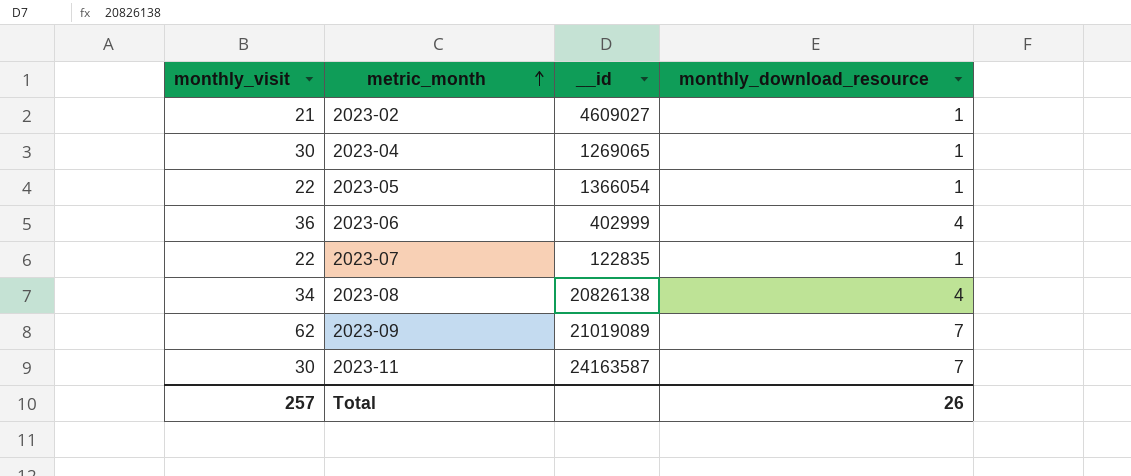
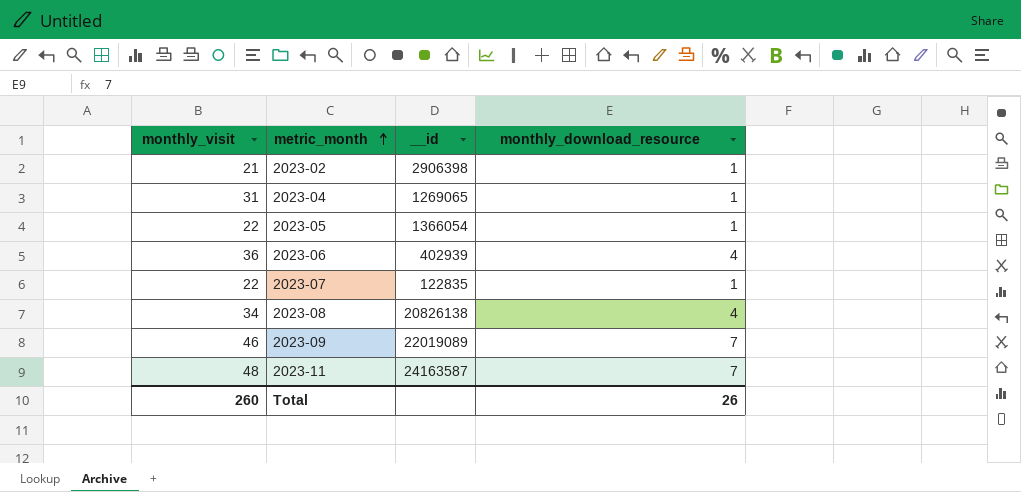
2023-02 | __id: 4609027 -> 2906398
2023-04 | monthly_visit: 30 -> 31
2023-06 | __id: 402999 -> 402939
2023-09 | monthly_visit: 62 -> 46
2023-09 | __id: 21019089 -> 22019089
2023-11 | monthly_visit: 30 -> 48
Total | monthly_visit: 257 -> 260

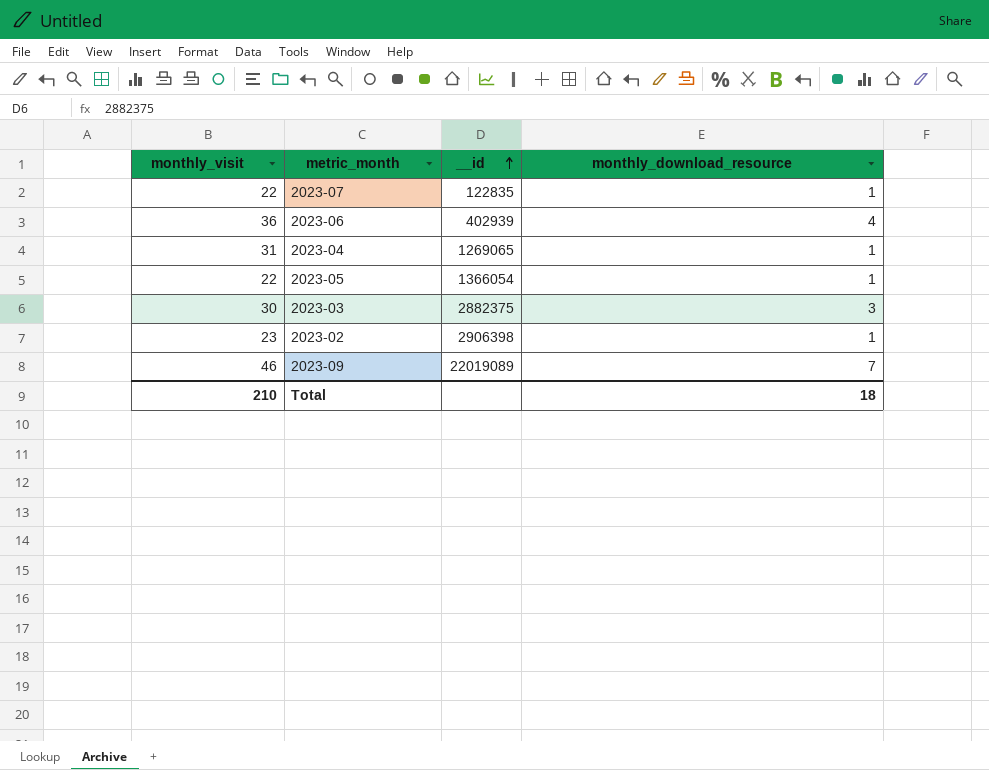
row order: metric_month ascending -> __id ascending
row 2023-08: 34 | 20826138 | 4 -> none
row 2023-11: 48 | 24163587 | 7 -> none
row 2023-03: none -> 30 | 2882375 | 3
2023-02 | monthly_visit: 21 -> 23
Total | monthly_visit: 260 -> 210
Total | monthly_download_resource: 26 -> 18

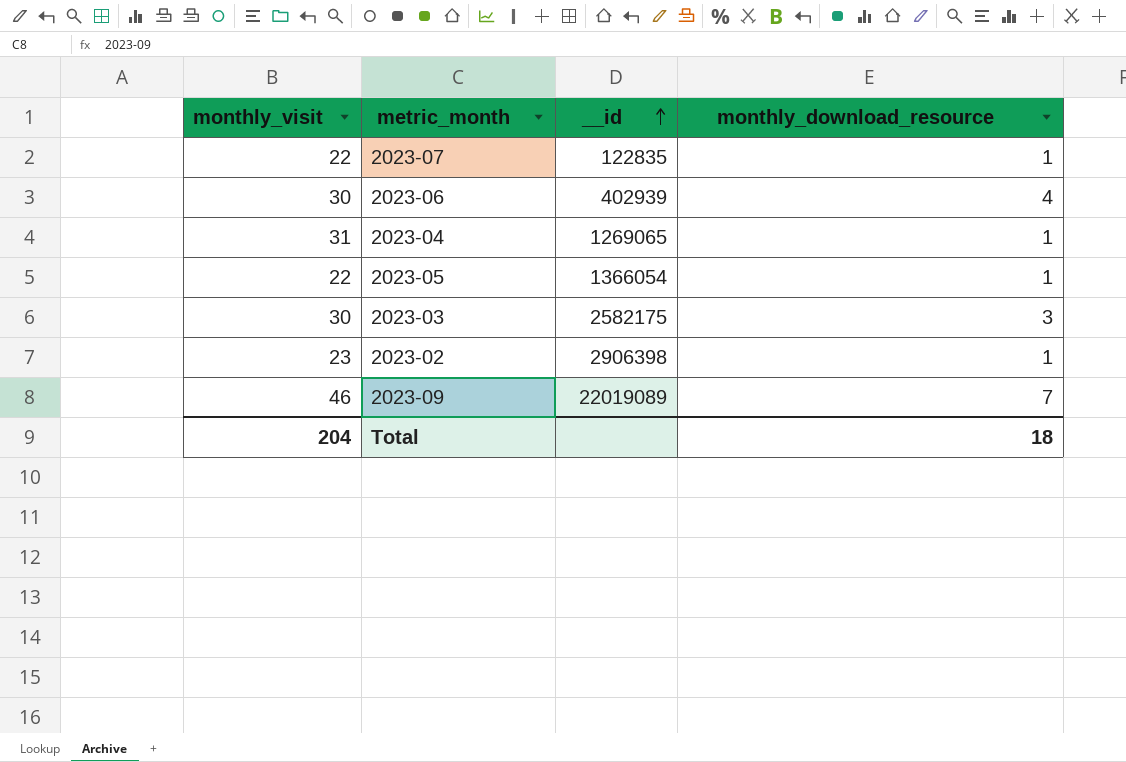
2023-06 | monthly_visit: 36 -> 30
2023-03 | __id: 2882375 -> 2582175
Total | monthly_visit: 210 -> 204

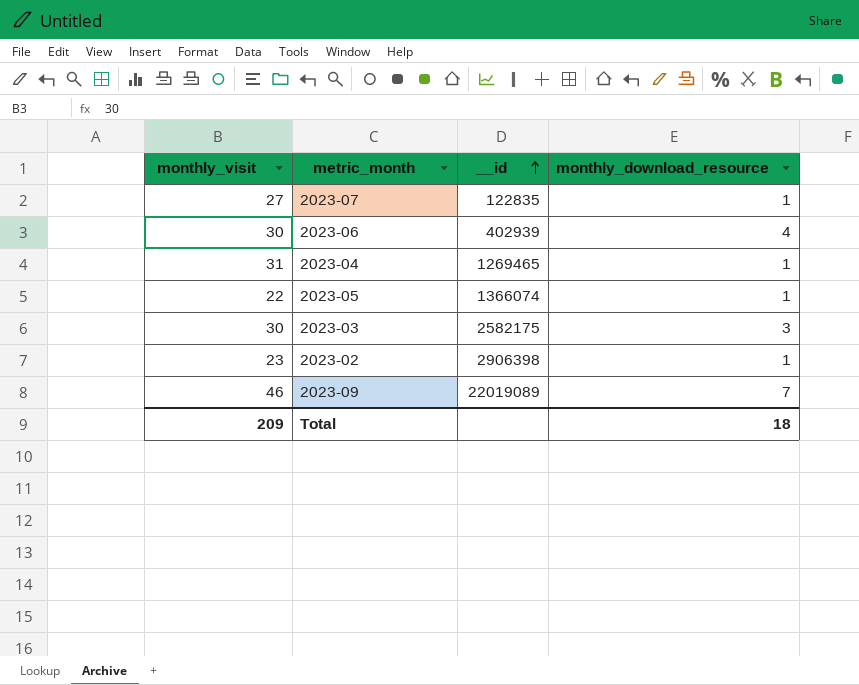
2023-07 | monthly_visit: 22 -> 27
2023-04 | __id: 1269065 -> 1269465
2023-05 | __id: 1366054 -> 1366074
Total | monthly_visit: 204 -> 209

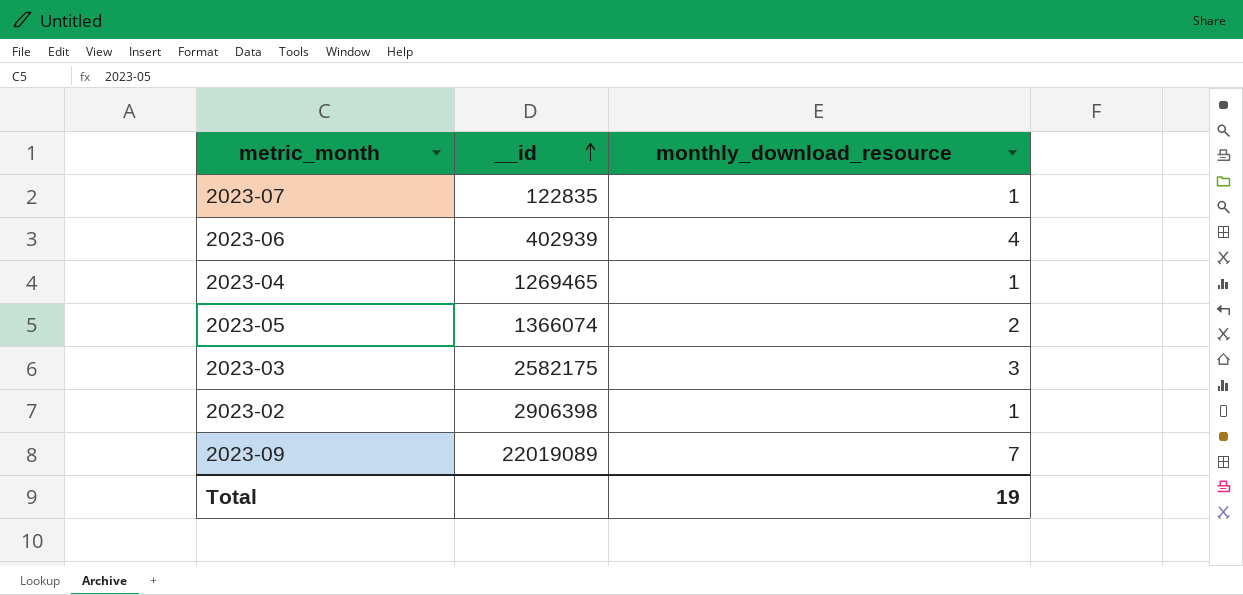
column monthly_visit | position: 1 -> none
2023-05 | monthly_download_resource: 1 -> 2
Total | monthly_download_resource: 18 -> 19

